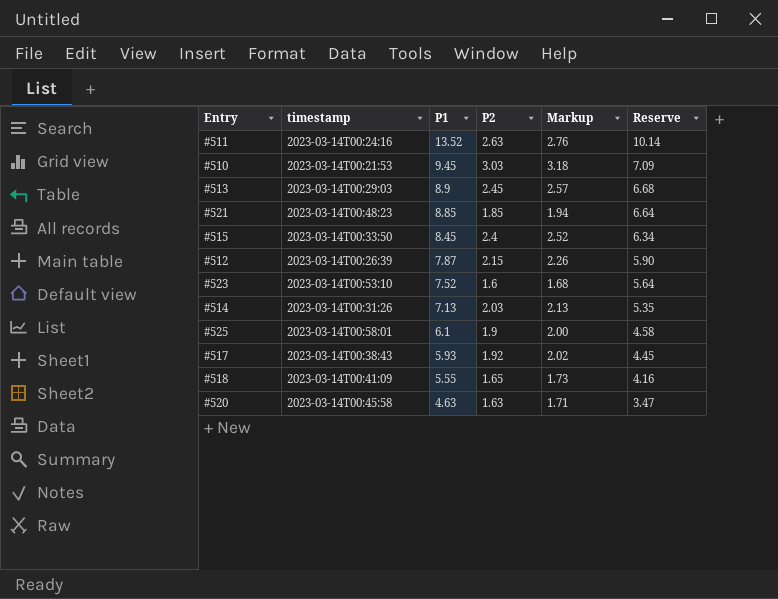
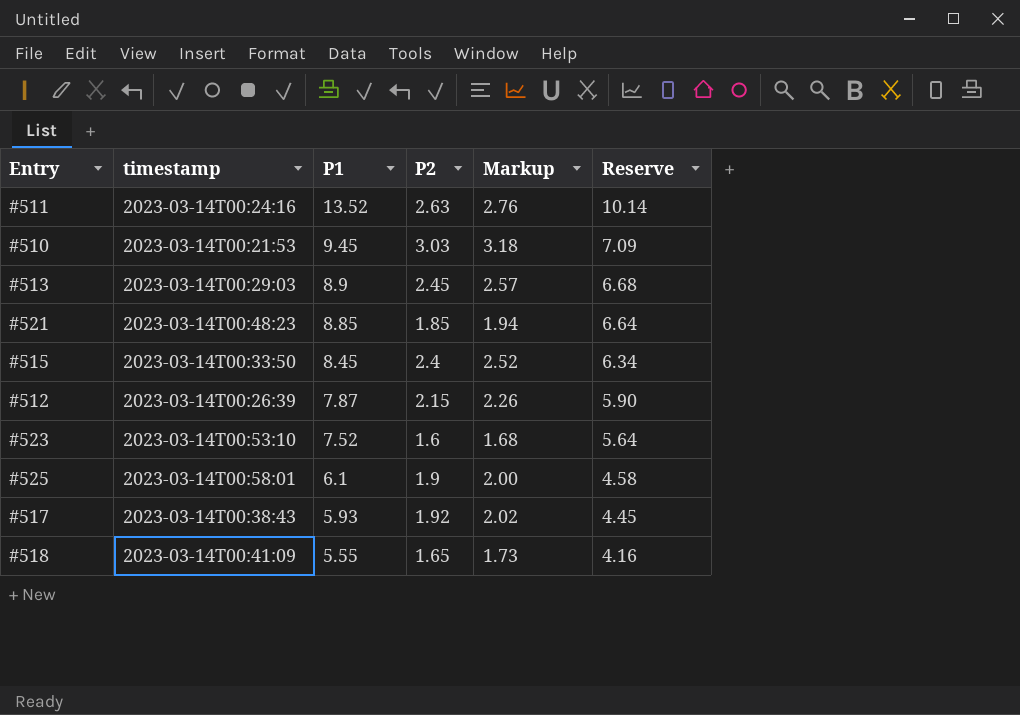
row #514: 2023-03-14T00:31:26 | 7.13 | 2.03 | 2.13 | 5.35 -> none
row #520: 2023-03-14T00:45:58 | 4.63 | 1.63 | 1.71 | 3.47 -> none

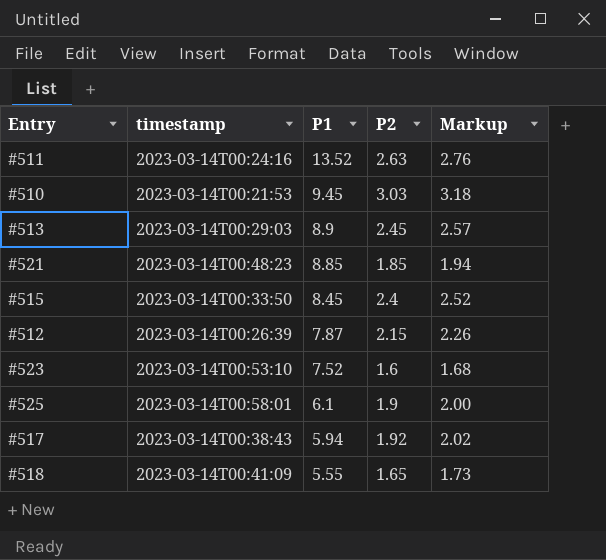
column Reserve | formula: [P1] * 0.75 -> none
#517 | P1: 5.93 -> 5.94

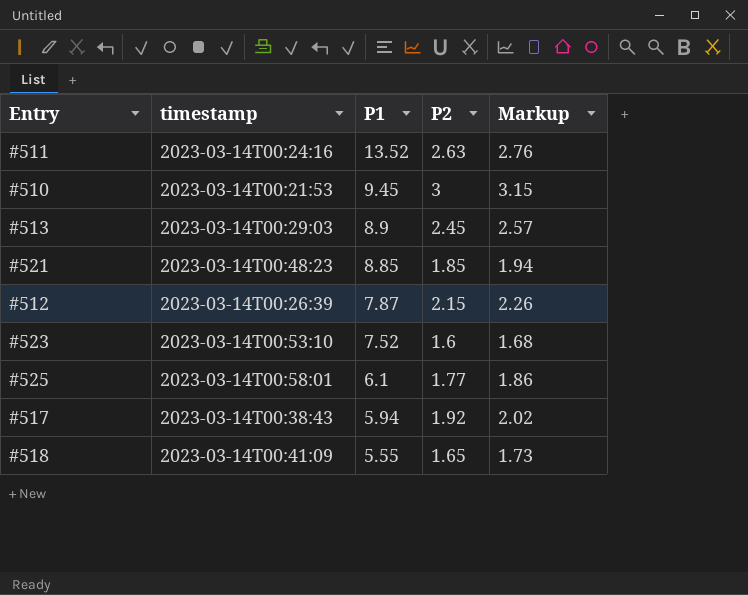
row #515: 2023-03-14T00:33:50 | 8.45 | 2.4 | 2.52 -> none
#510 | P2: 3.03 -> 3
#510 | Markup: 3.18 -> 3.15
#525 | P2: 1.9 -> 1.77
#525 | Markup: 2.00 -> 1.86

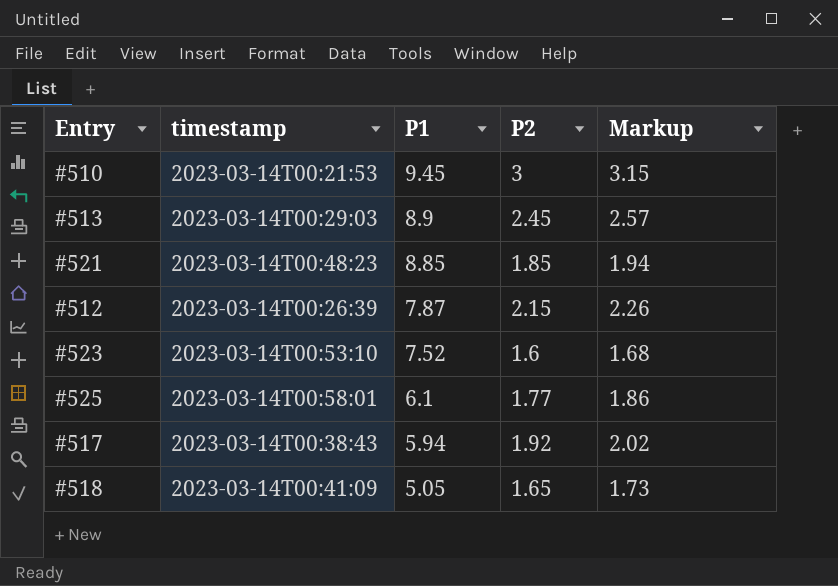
row #511: 2023-03-14T00:24:16 | 13.52 | 2.63 | 2.76 -> none
#518 | P1: 5.55 -> 5.05

